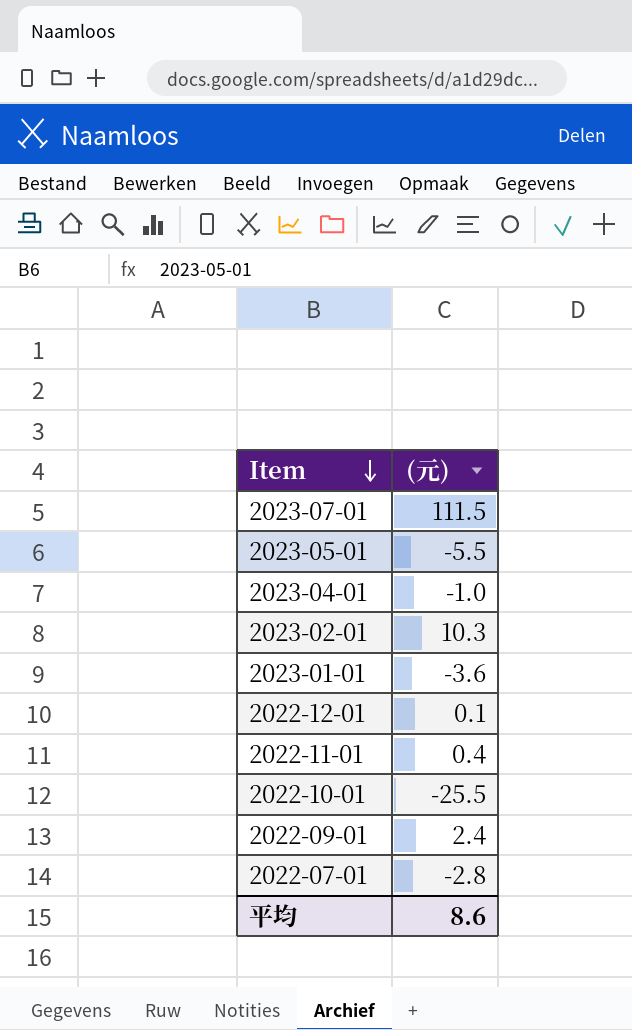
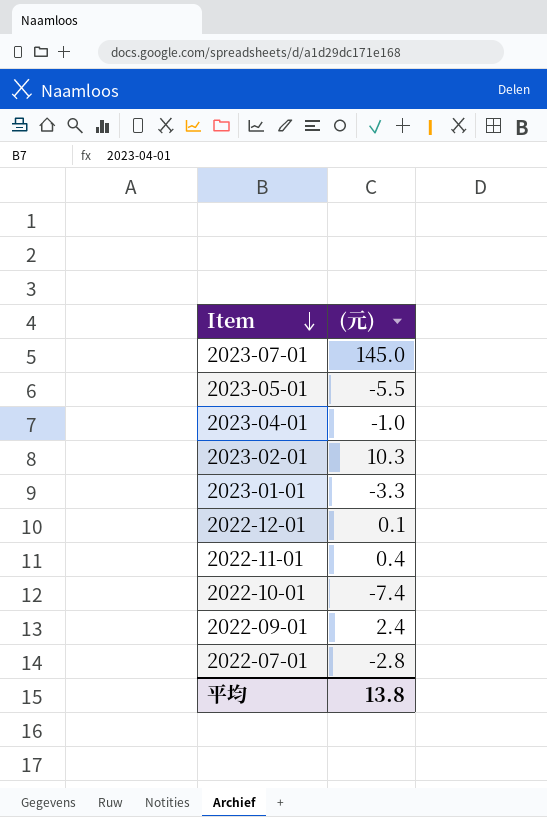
2023-07-01 | (元): 111.5 -> 145.0
2023-01-01 | (元): -3.6 -> -3.3
2022-10-01 | (元): -25.5 -> -7.4
平均 | (元): 8.6 -> 13.8

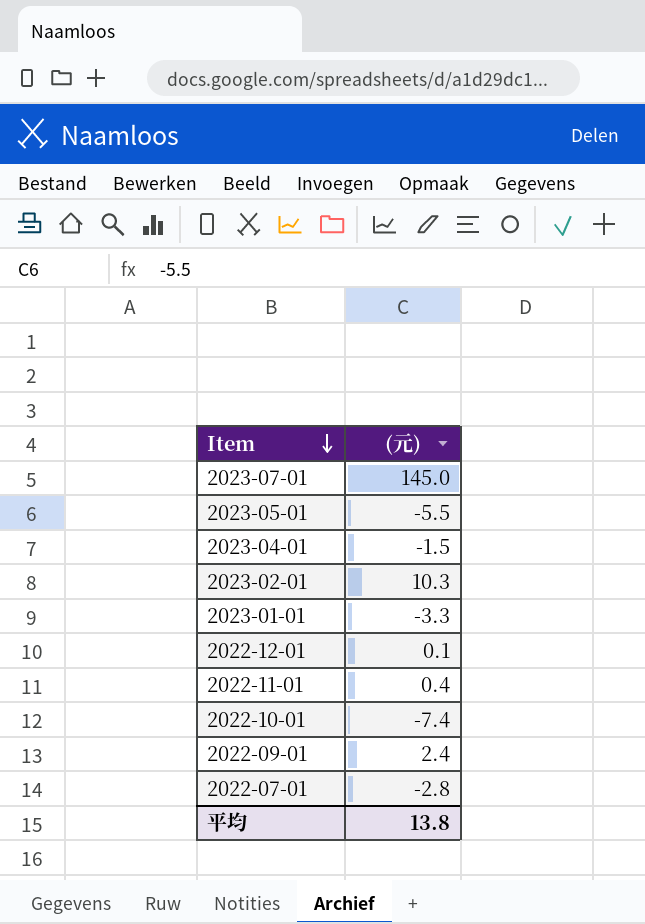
2023-04-01 | (元): -1.0 -> -1.5

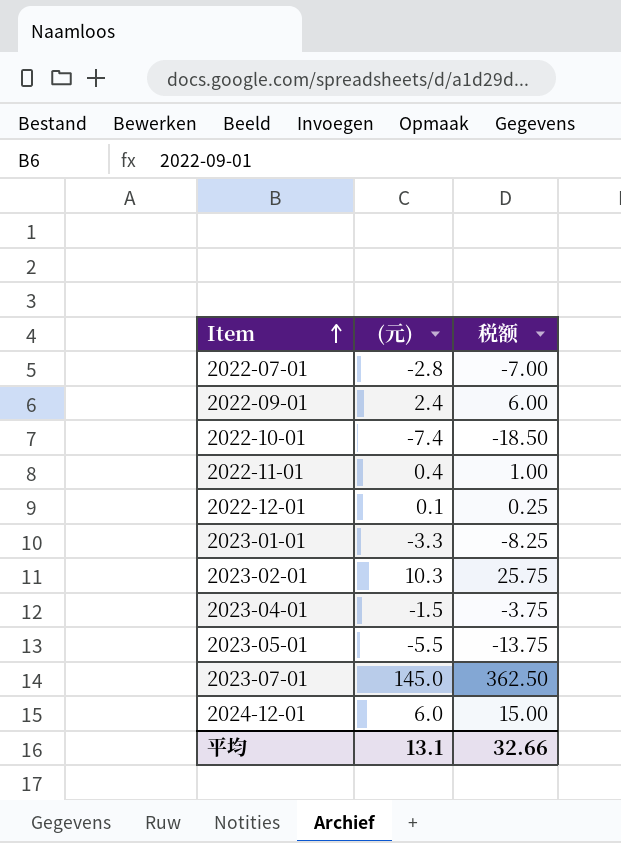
row order: Item descending -> Item ascending
column 税额 | formula: none -> [(元)] * 2.5
row 2024-12-01: none -> 6.0 | 15.00
平均 | (元): 13.8 -> 13.1

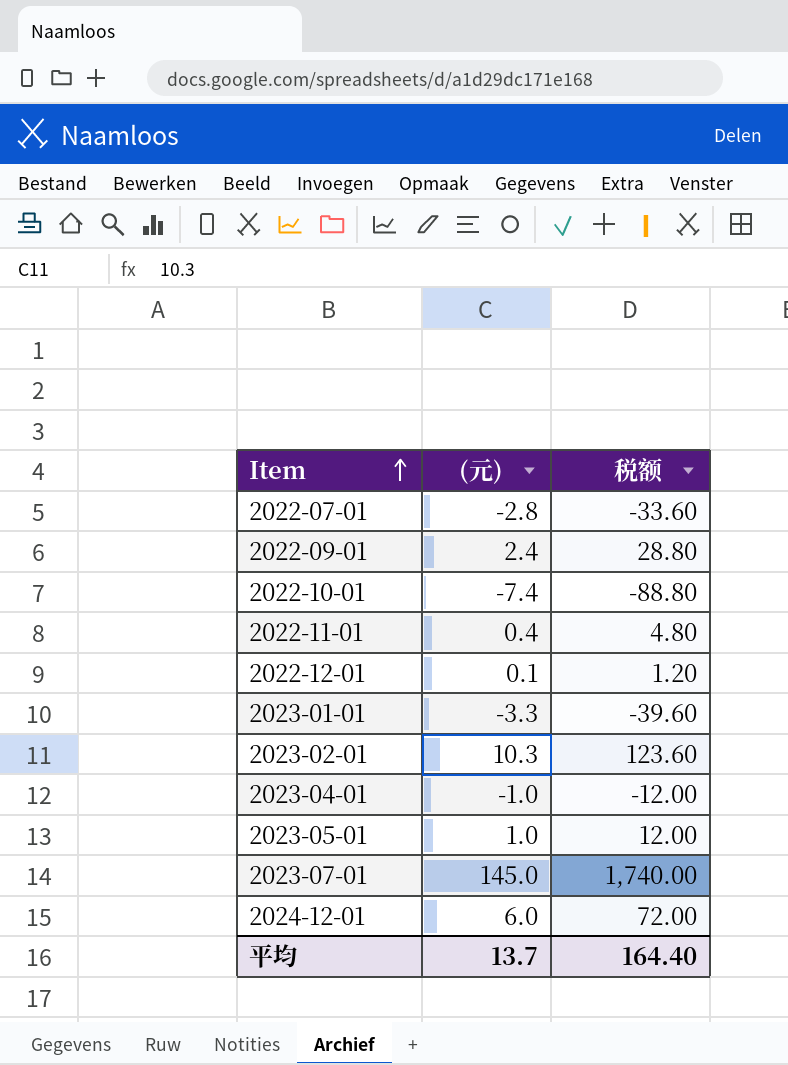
column 税额 | formula: [(元)] * 2.5 -> [(元)] * 12
2023-04-01 | (元): -1.5 -> -1.0
2023-05-01 | (元): -5.5 -> 1.0
平均 | (元): 13.1 -> 13.7
平均 | 税额: 32.66 -> 164.40

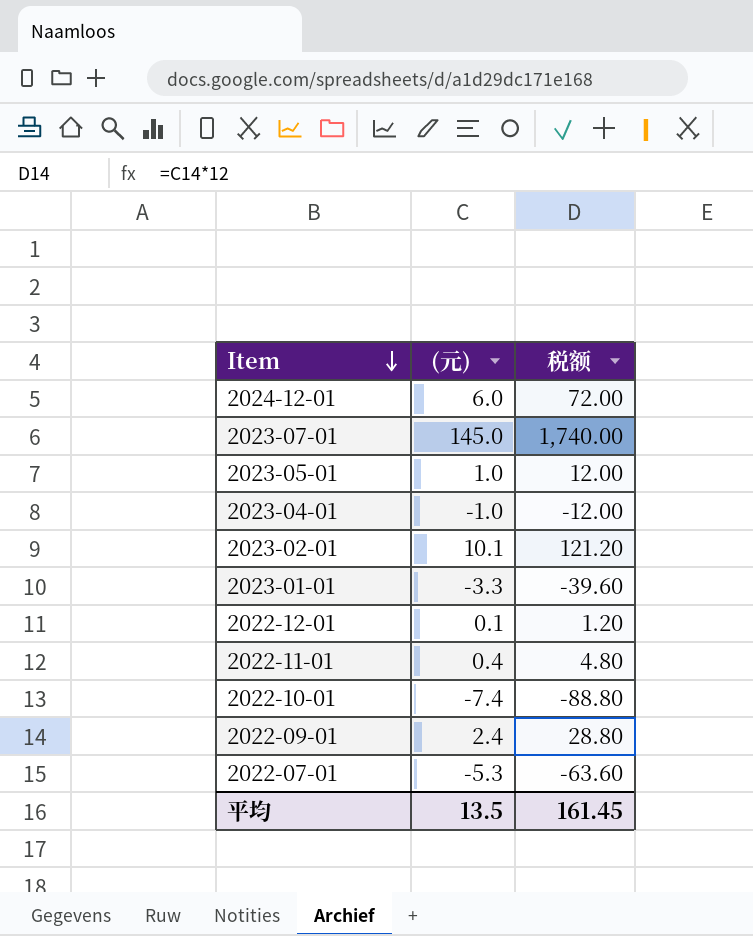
row order: Item ascending -> Item descending
2023-02-01 | (元): 10.3 -> 10.1
2023-02-01 | 税额: 123.60 -> 121.20
2022-07-01 | (元): -2.8 -> -5.3
2022-07-01 | 税额: -33.60 -> -63.60
平均 | (元): 13.7 -> 13.5
平均 | 税额: 164.40 -> 161.45

